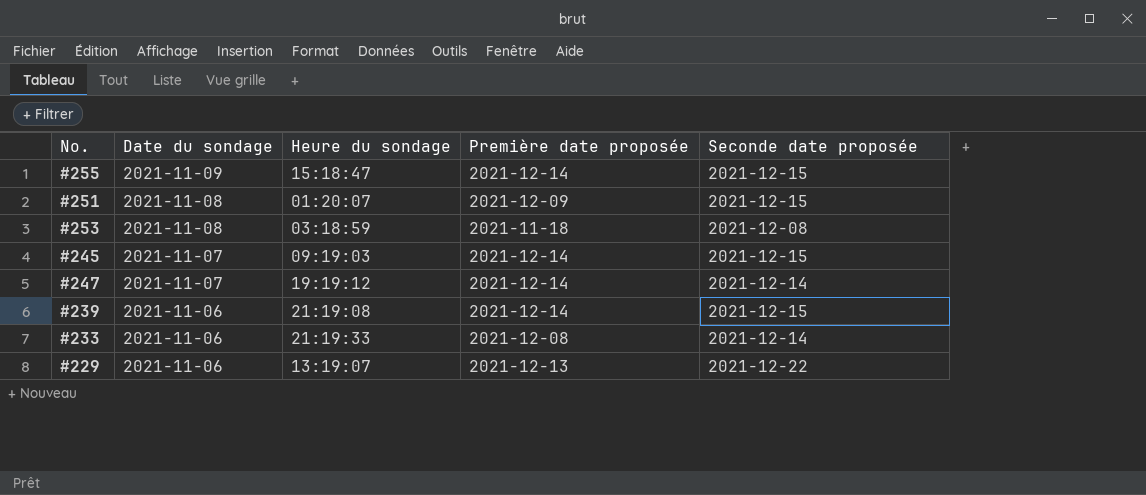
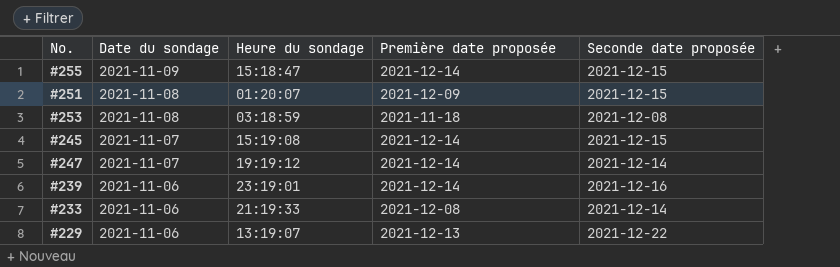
#245 | Heure du sondage: 09:19:03 -> 15:19:08
#239 | Heure du sondage: 21:19:08 -> 23:19:01
#239 | Seconde date proposée: 2021-12-15 -> 2021-12-16

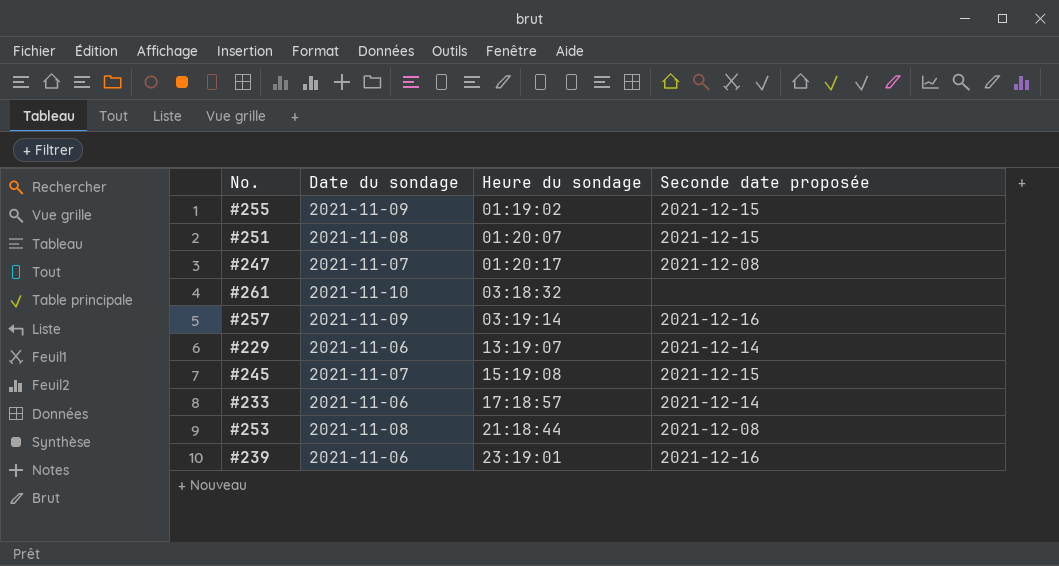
row order: Date du sondage descending -> Heure du sondage ascending
column Première date proposée | position: 4 -> none
#255 | Heure du sondage: 15:18:47 -> 01:19:02
#247 | Heure du sondage: 19:19:12 -> 01:20:17
#247 | Seconde date proposée: 2021-12-14 -> 2021-12-08
row #261: none -> 2021-11-10 | 03:18:32 | none
row #257: none -> 2021-11-09 | 03:19:14 | 2021-12-16
#229 | Seconde date proposée: 2021-12-22 -> 2021-12-14
#233 | Heure du sondage: 21:19:33 -> 17:18:57
#253 | Heure du sondage: 03:18:59 -> 21:18:44

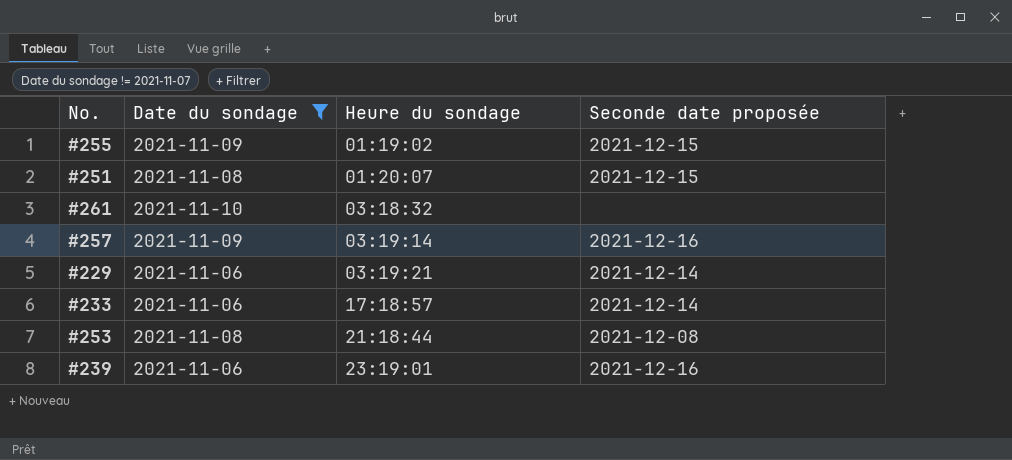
filter: none -> Date du sondage != 2021-11-07
#229 | Heure du sondage: 13:19:07 -> 03:19:21

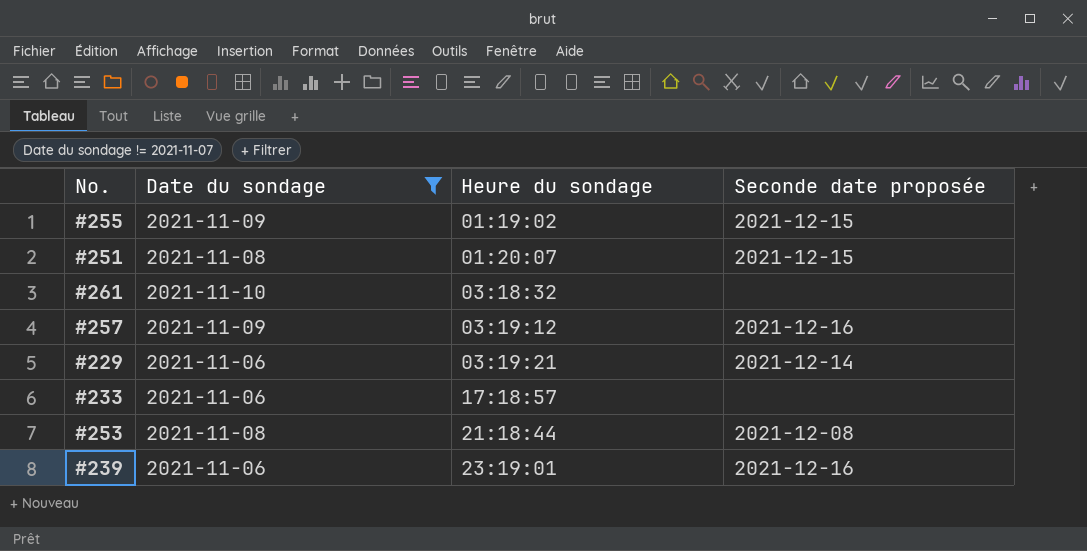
#257 | Heure du sondage: 03:19:14 -> 03:19:12
#233 | Seconde date proposée: 2021-12-14 -> none

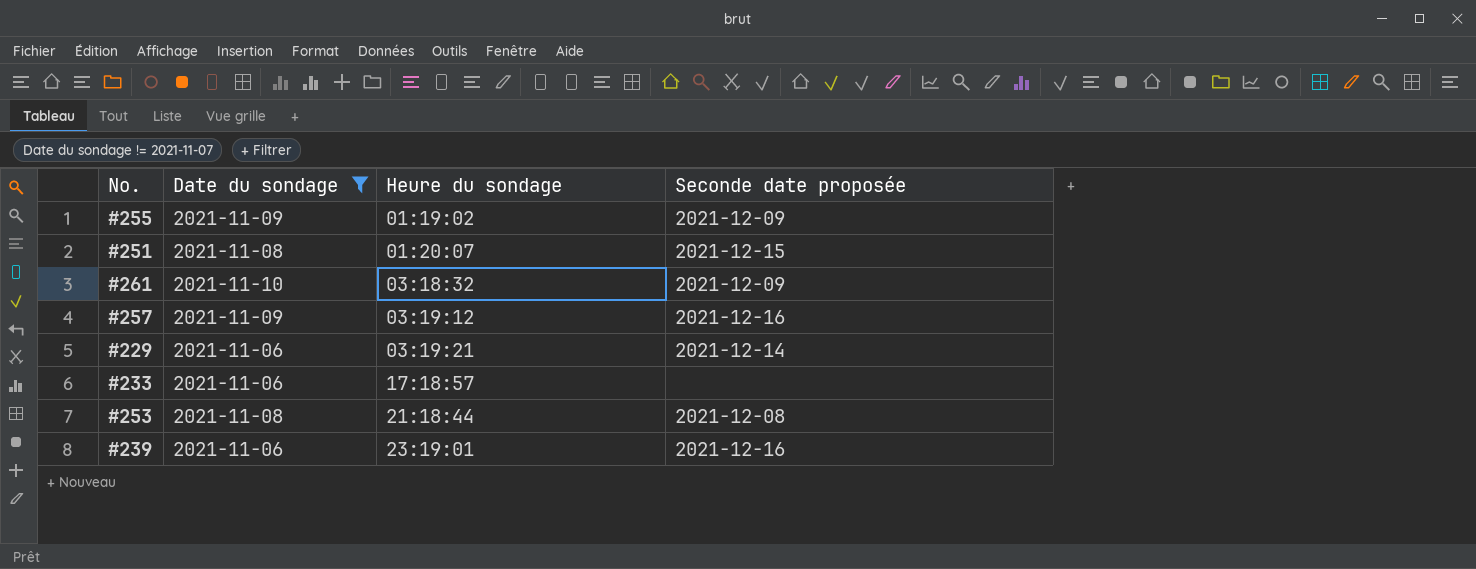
#255 | Seconde date proposée: 2021-12-15 -> 2021-12-09
#261 | Seconde date proposée: none -> 2021-12-09

